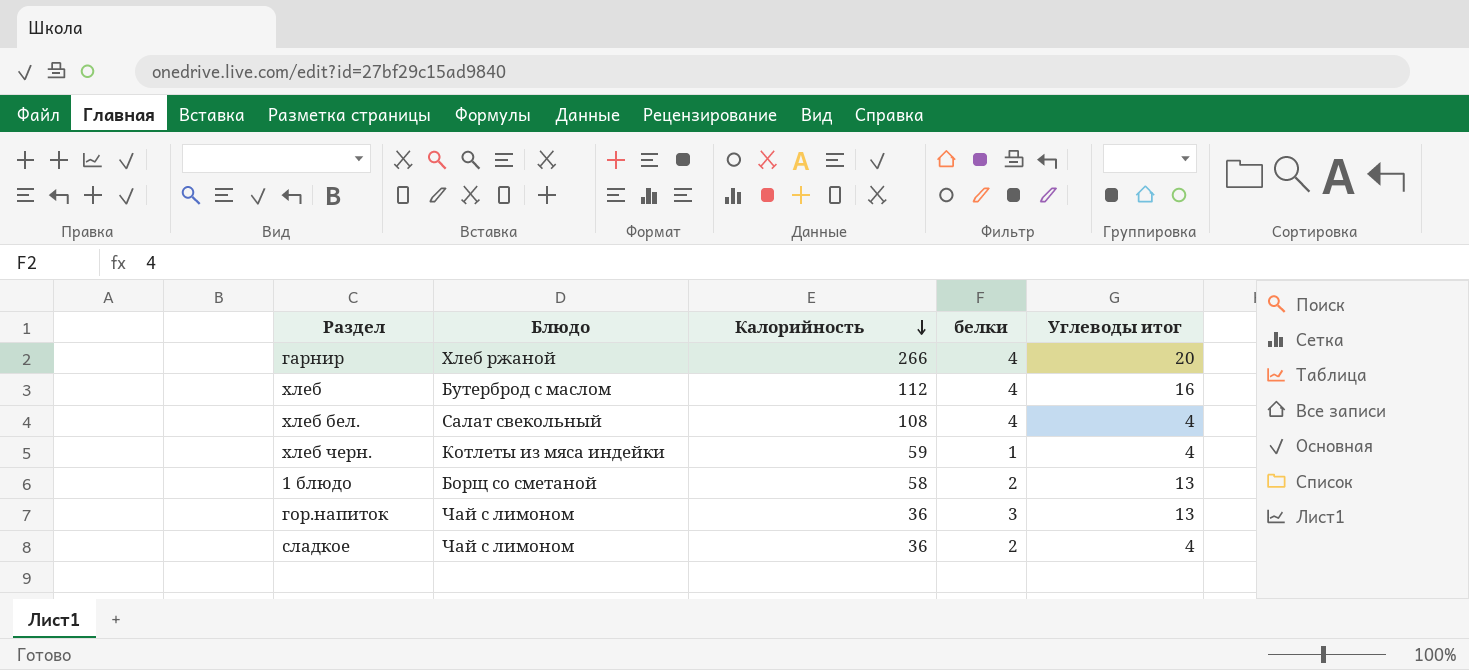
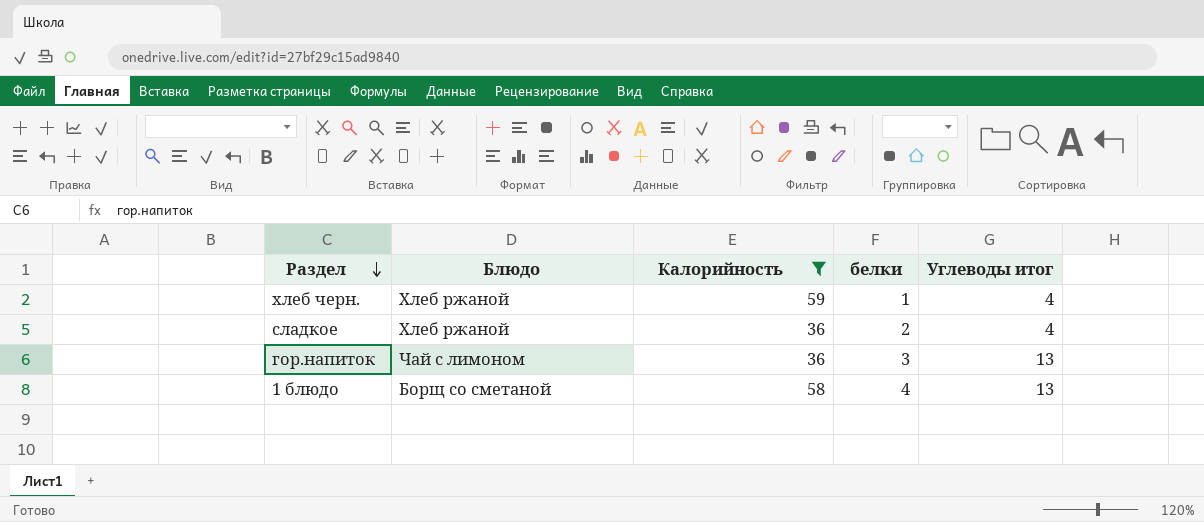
filter: none -> Калорийность <= 59
row order: Калорийность descending -> Раздел descending
хлеб черн. | Блюдо: Котлеты из мяса индейки -> Хлеб ржаной
сладкое | Блюдо: Чай с лимоном -> Хлеб ржаной
1 блюдо | белки: 2 -> 4

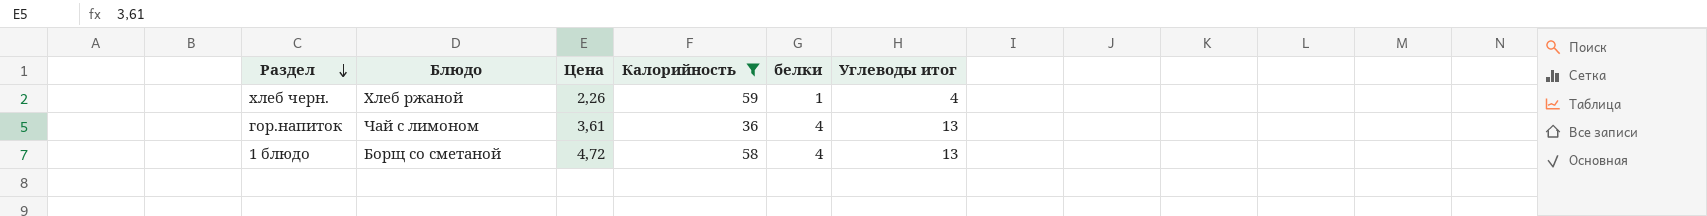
column Цена | position: none -> 3
row сладкое: Хлеб ржаной | 36 | 2 | 4 -> none
гор.напиток | белки: 3 -> 4

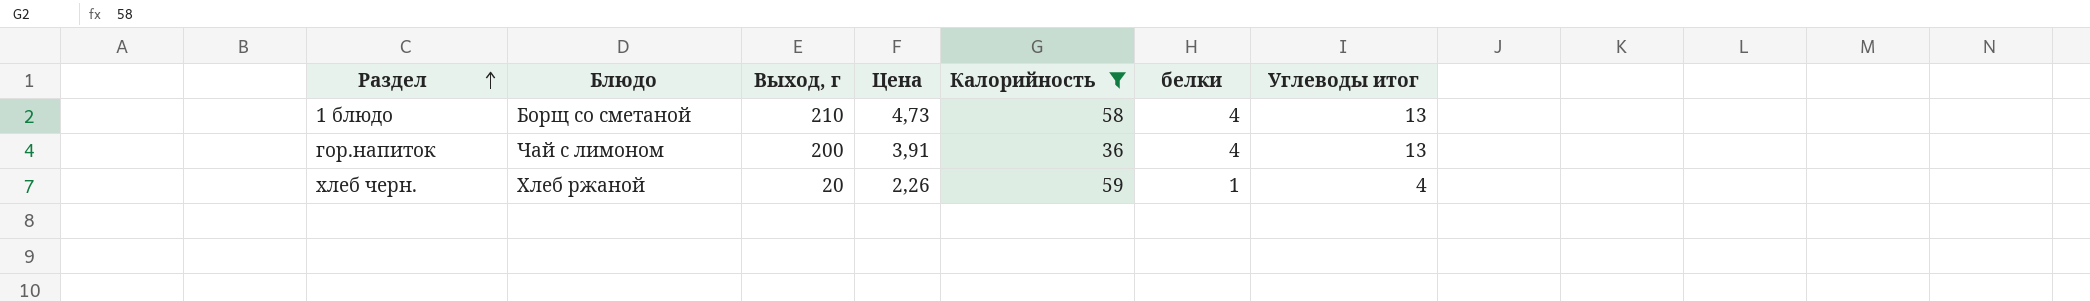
row order: Раздел descending -> Раздел ascending
column Выход, г | position: none -> 3
1 блюдо | Цена: 4,72 -> 4,73
гор.напиток | Цена: 3,61 -> 3,91

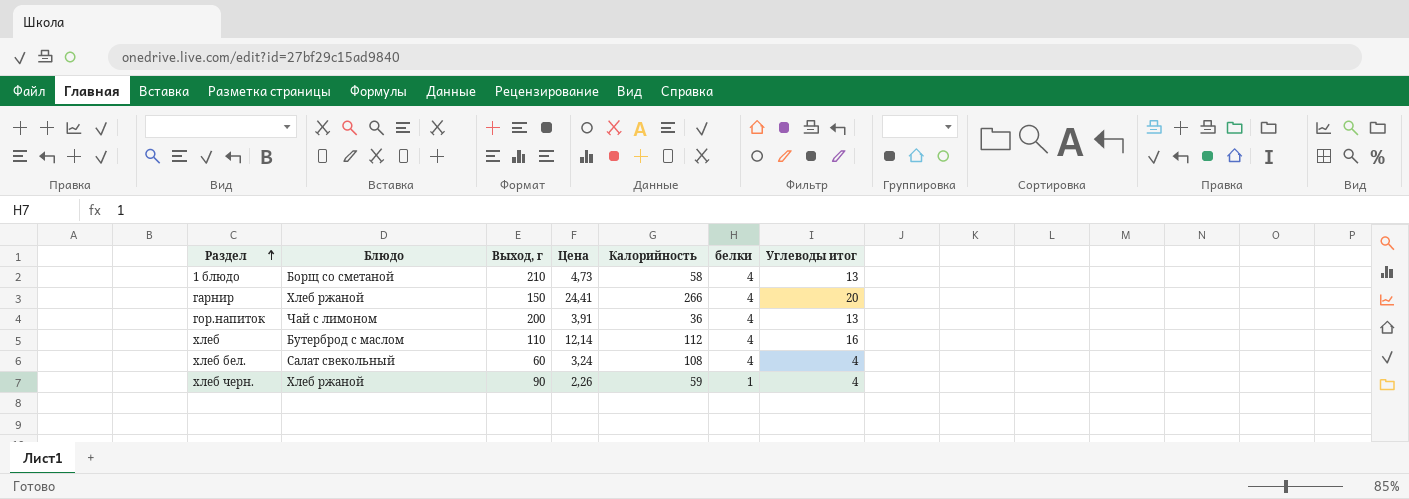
filter: Калорийность <= 59 -> none
хлеб черн. | Выход, г: 20 -> 90

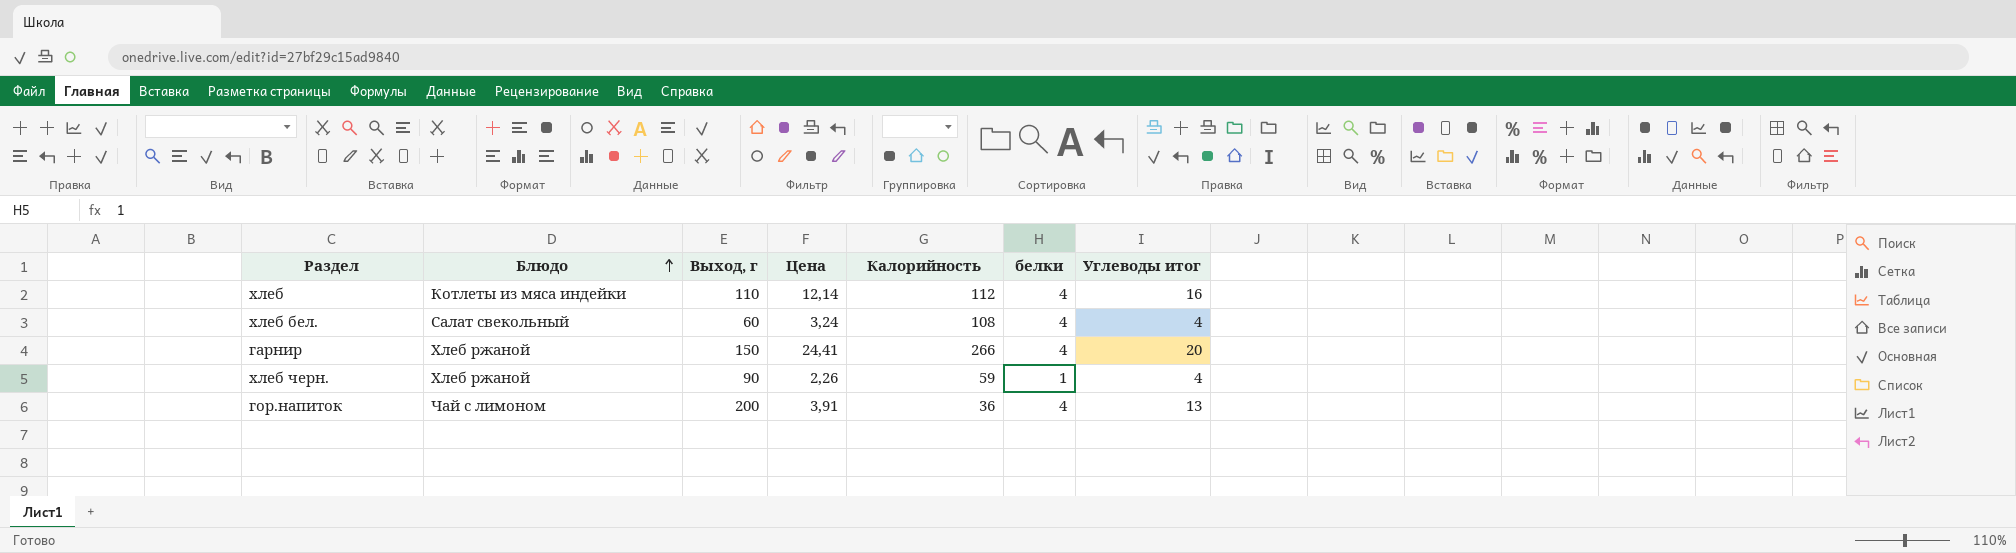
row order: Раздел ascending -> Блюдо ascending
row 1 блюдо: Борщ со сметаной | 210 | 4,73 | 58 | 4 | 13 -> none
хлеб | Блюдо: Бутерброд с маслом -> Котлеты из мяса индейки

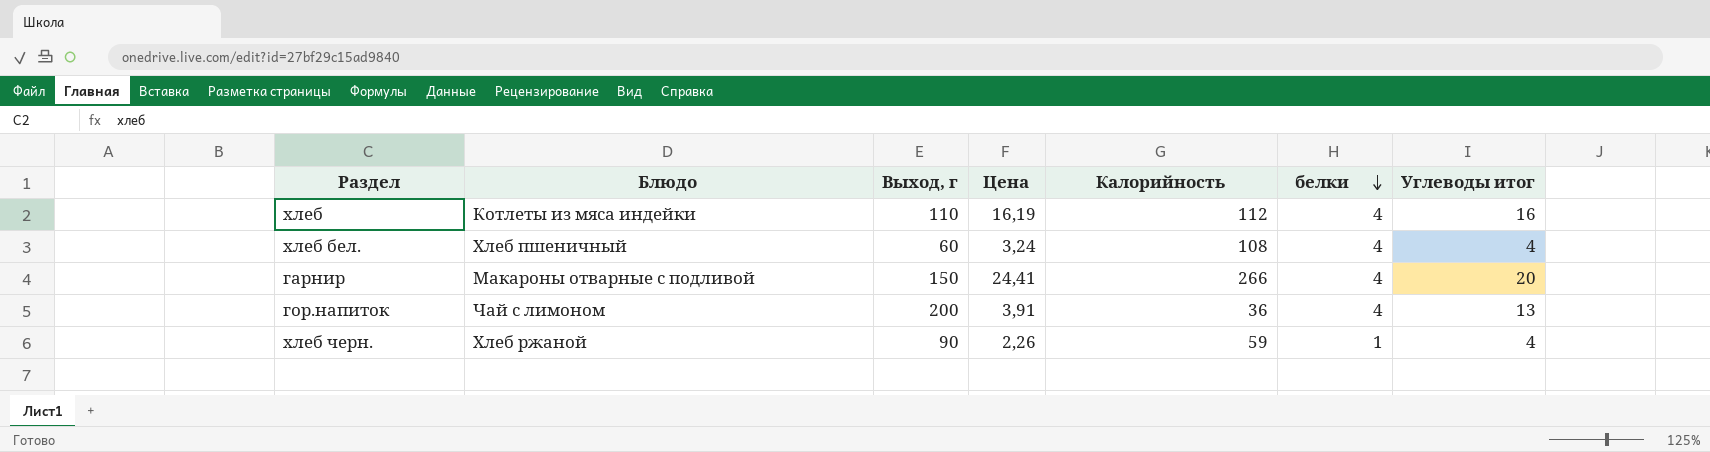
row order: Блюдо ascending -> белки descending
хлеб | Цена: 12,14 -> 16,19
хлеб бел. | Блюдо: Салат свекольный -> Хлеб пшеничный
гарнир | Блюдо: Хлеб ржаной -> Макароны отварные с подливой

